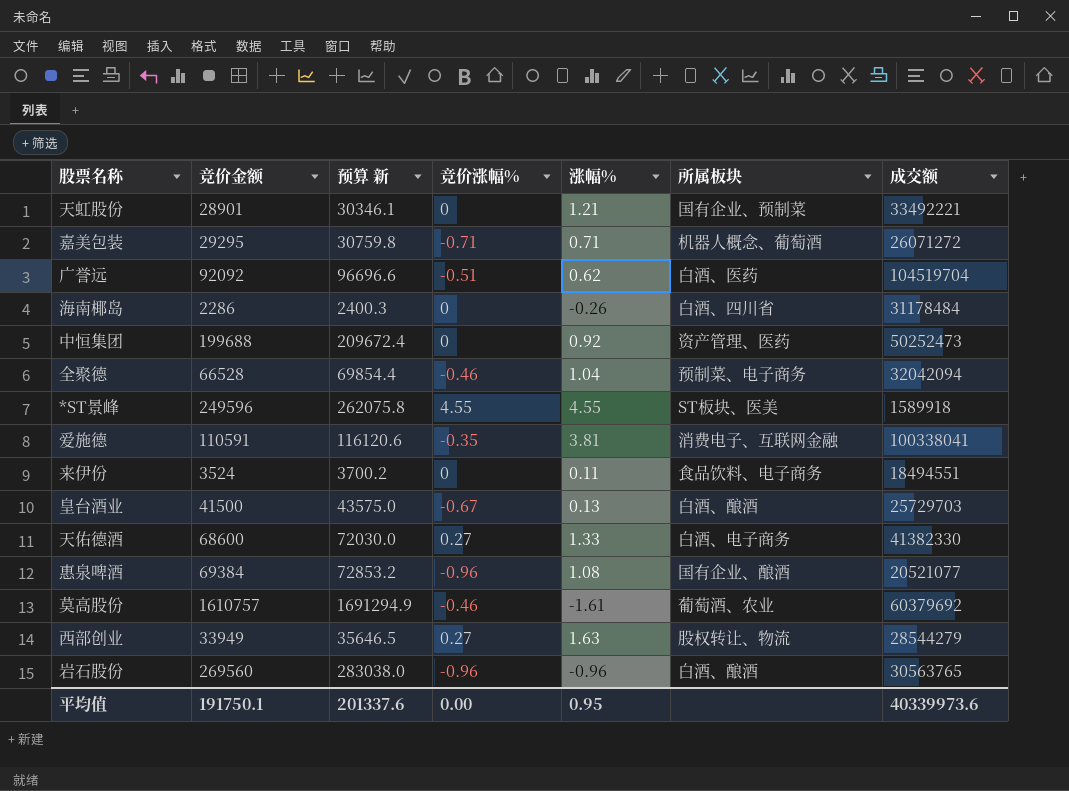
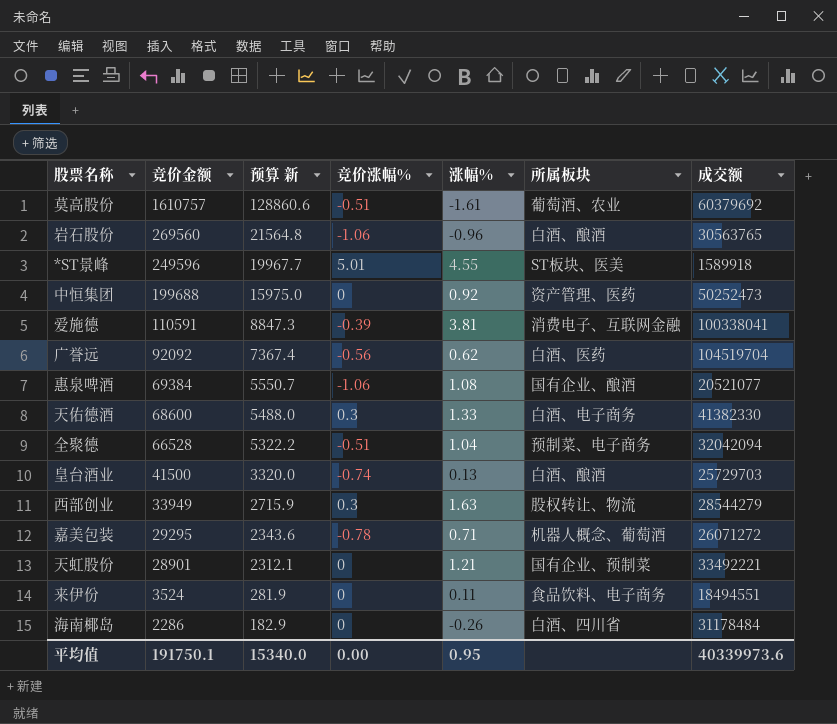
row order: none -> 竞价金额 descending
column 预算 新 | formula: [竞价金额] * 1.05 -> [竞价金额] * 0.08
莫高股份 | 竞价涨幅%: -0.46 -> -0.51
岩石股份 | 竞价涨幅%: -0.96 -> -1.06
*ST景峰 | 竞价涨幅%: 4.55 -> 5.01
爱施德 | 竞价涨幅%: -0.35 -> -0.39
广誉远 | 竞价涨幅%: -0.51 -> -0.56
惠泉啤酒 | 竞价涨幅%: -0.96 -> -1.06
天佑德酒 | 竞价涨幅%: 0.27 -> 0.3
全聚德 | 竞价涨幅%: -0.46 -> -0.51
皇台酒业 | 竞价涨幅%: -0.67 -> -0.74
西部创业 | 竞价涨幅%: 0.27 -> 0.3
嘉美包装 | 竞价涨幅%: -0.71 -> -0.78
平均值 | 预算 新: 201337.6 -> 15340.0

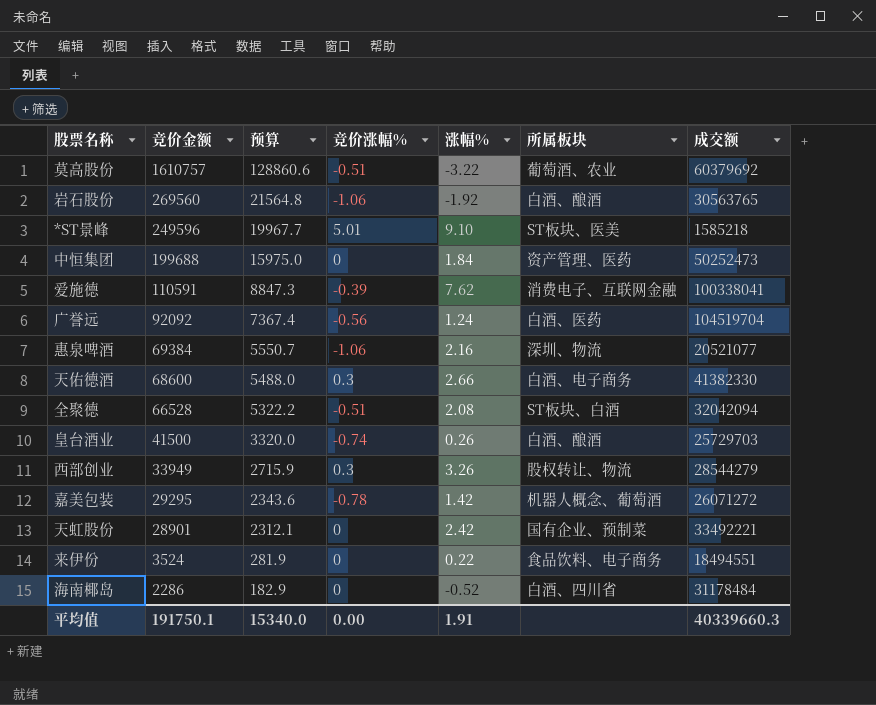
column name: 预算 新 -> 预算
莫高股份 | 涨幅%: -1.61 -> -3.22
岩石股份 | 涨幅%: -0.96 -> -1.92
*ST景峰 | 涨幅%: 4.55 -> 9.10
*ST景峰 | 成交额: 1589918 -> 1585218
中恒集团 | 涨幅%: 0.92 -> 1.84
爱施德 | 涨幅%: 3.81 -> 7.62
广誉远 | 涨幅%: 0.62 -> 1.24
惠泉啤酒 | 涨幅%: 1.08 -> 2.16
惠泉啤酒 | 所属板块: 国有企业、酿酒 -> 深圳、物流
天佑德酒 | 涨幅%: 1.33 -> 2.66
全聚德 | 涨幅%: 1.04 -> 2.08
全聚德 | 所属板块: 预制菜、电子商务 -> ST板块、白酒
皇台酒业 | 涨幅%: 0.13 -> 0.26
西部创业 | 涨幅%: 1.63 -> 3.26
嘉美包装 | 涨幅%: 0.71 -> 1.42
天虹股份 | 涨幅%: 1.21 -> 2.42
来伊份 | 涨幅%: 0.11 -> 0.22
海南椰岛 | 涨幅%: -0.26 -> -0.52
平均值 | 涨幅%: 0.95 -> 1.91
平均值 | 成交额: 40339973.6 -> 40339660.3

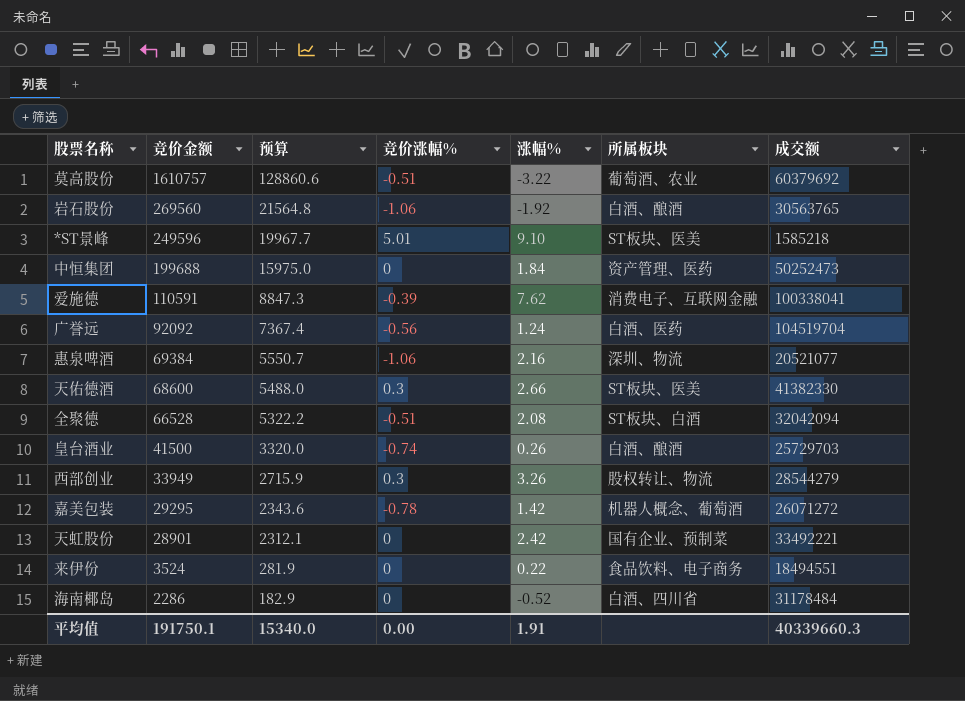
天佑德酒 | 所属板块: 白酒、电子商务 -> ST板块、医美

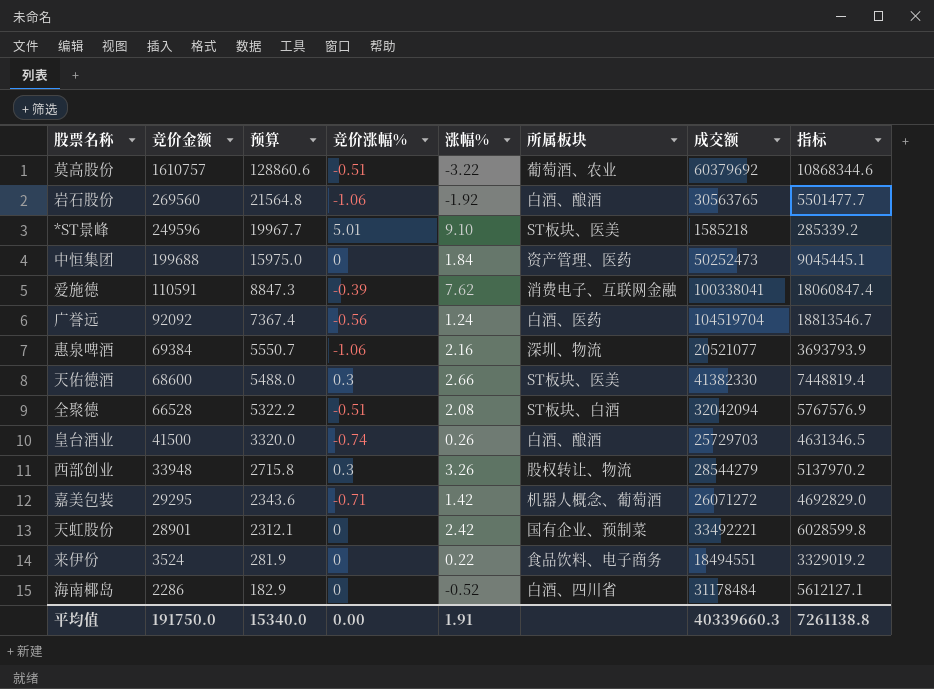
column 指标 | formula: none -> [成交额] * 0.18
西部创业 | 竞价金额: 33949 -> 33948
西部创业 | 预算: 2715.9 -> 2715.8
嘉美包装 | 竞价涨幅%: -0.78 -> -0.71
平均值 | 竞价金额: 191750.1 -> 191750.0

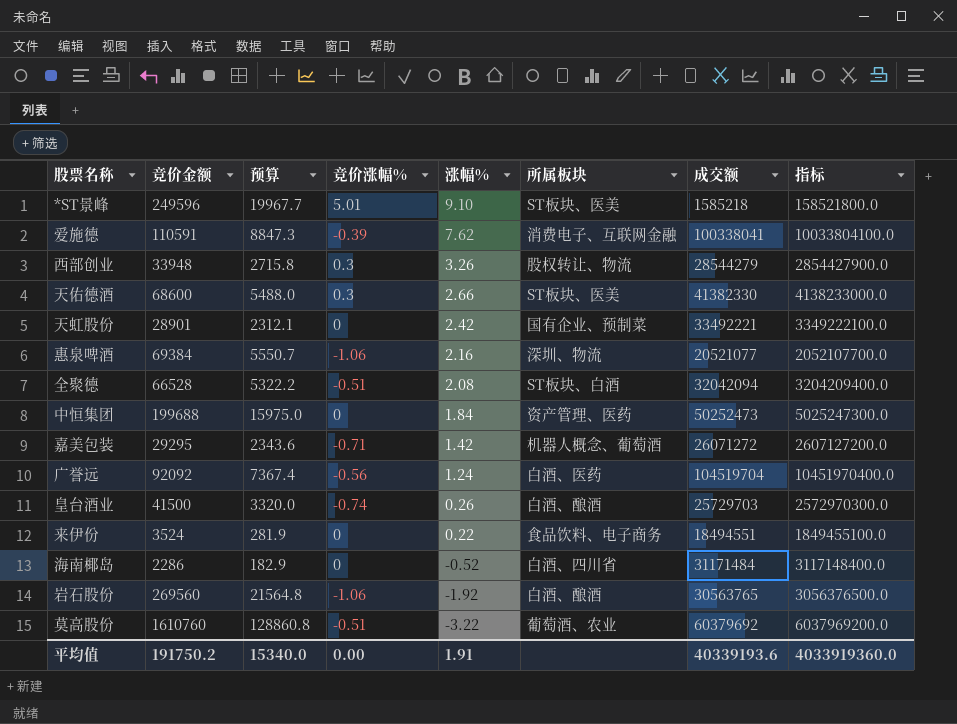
row order: 竞价金额 descending -> 涨幅% descending
column 指标 | formula: [成交额] * 0.18 -> [成交额] * 100
海南椰岛 | 成交额: 31178484 -> 31171484
莫高股份 | 竞价金额: 1610757 -> 1610760
莫高股份 | 预算: 128860.6 -> 128860.8
平均值 | 竞价金额: 191750.0 -> 191750.2
平均值 | 成交额: 40339660.3 -> 40339193.6
平均值 | 指标: 7261138.8 -> 4033919360.0

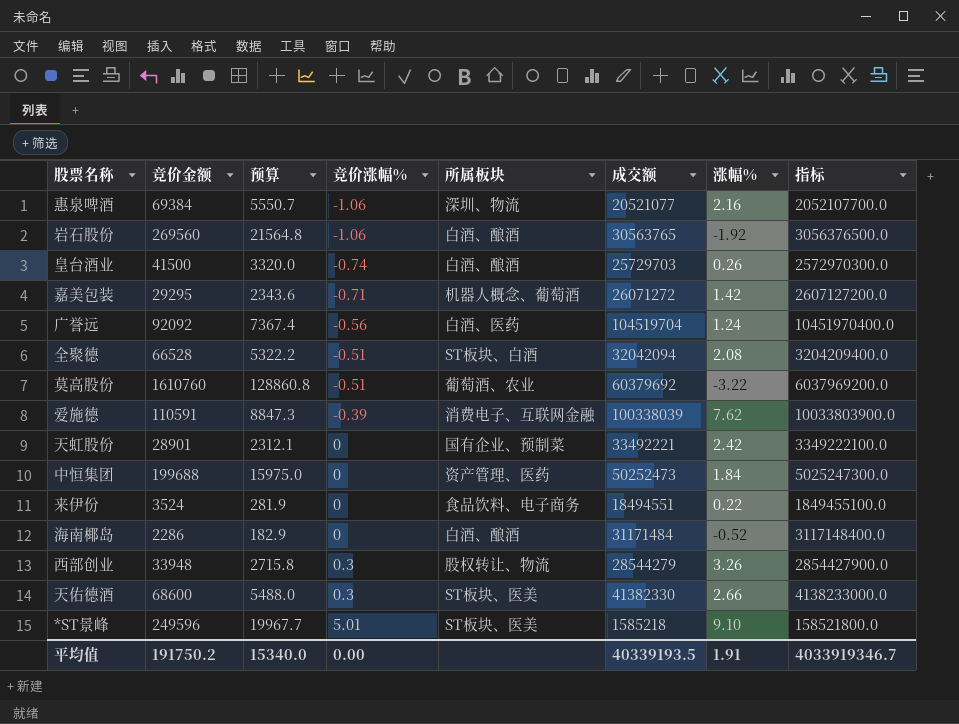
row order: 涨幅% descending -> 竞价涨幅% ascending
column 涨幅% | position: 5 -> 7
爱施德 | 成交额: 100338041 -> 100338039
爱施德 | 指标: 10033804100.0 -> 10033803900.0
海南椰岛 | 所属板块: 白酒、四川省 -> 白酒、酿酒
平均值 | 成交额: 40339193.6 -> 40339193.5
平均值 | 指标: 4033919360.0 -> 4033919346.7

